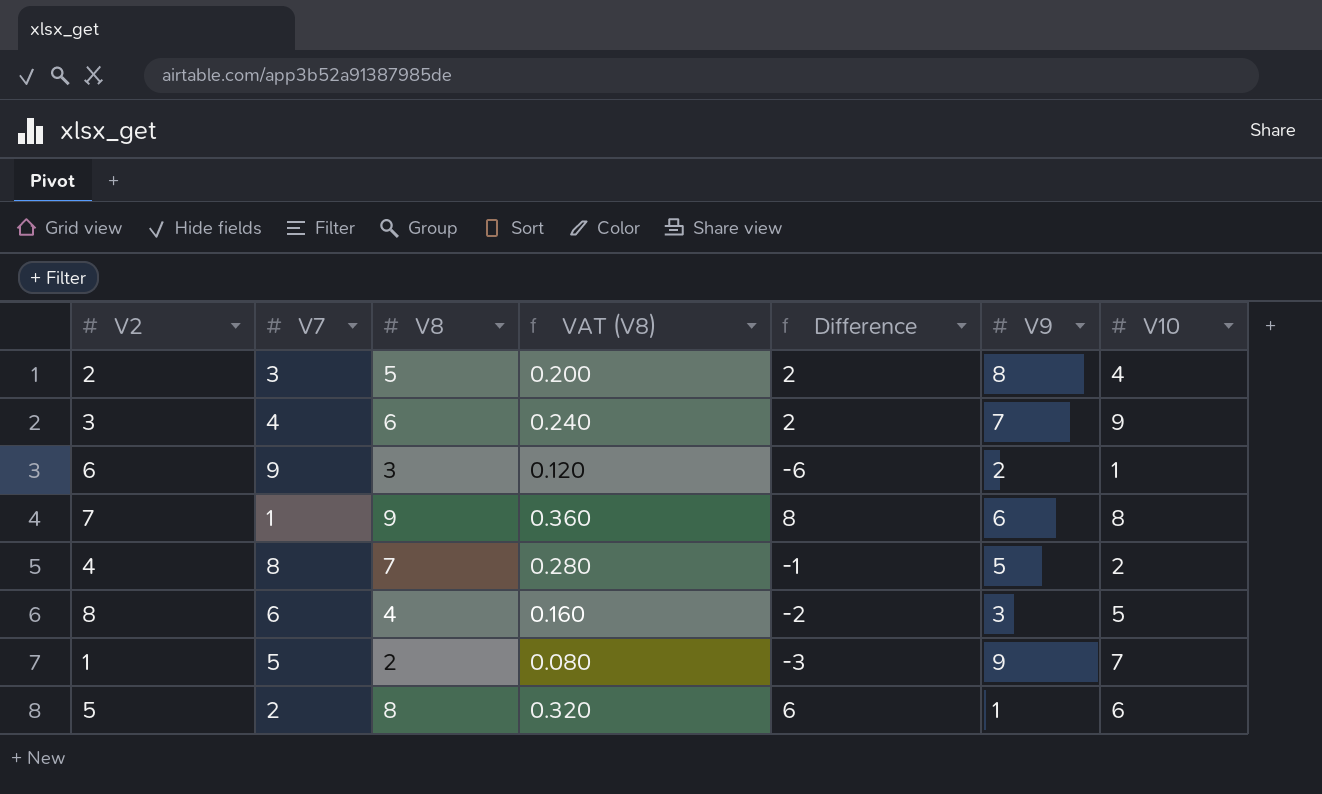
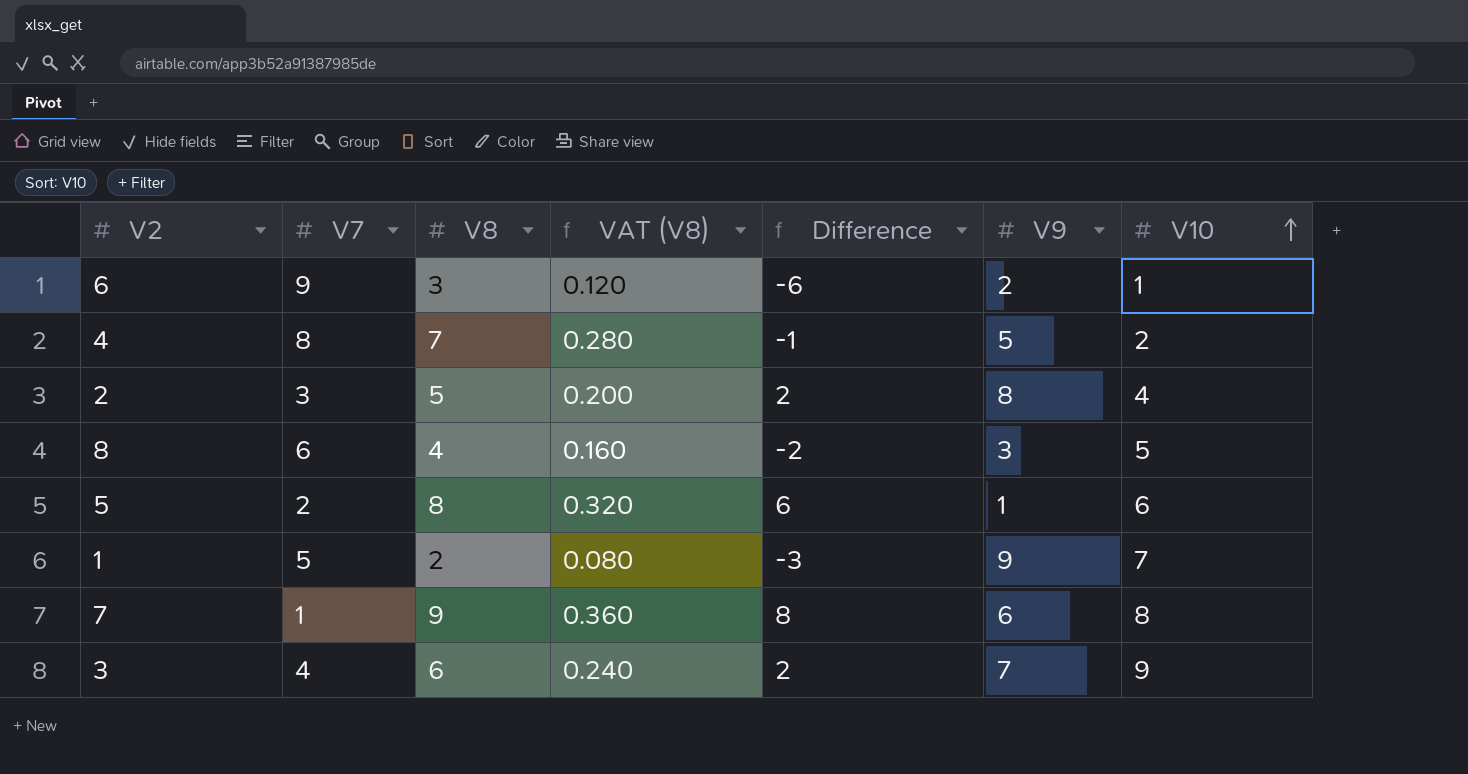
row order: none -> V10 ascending

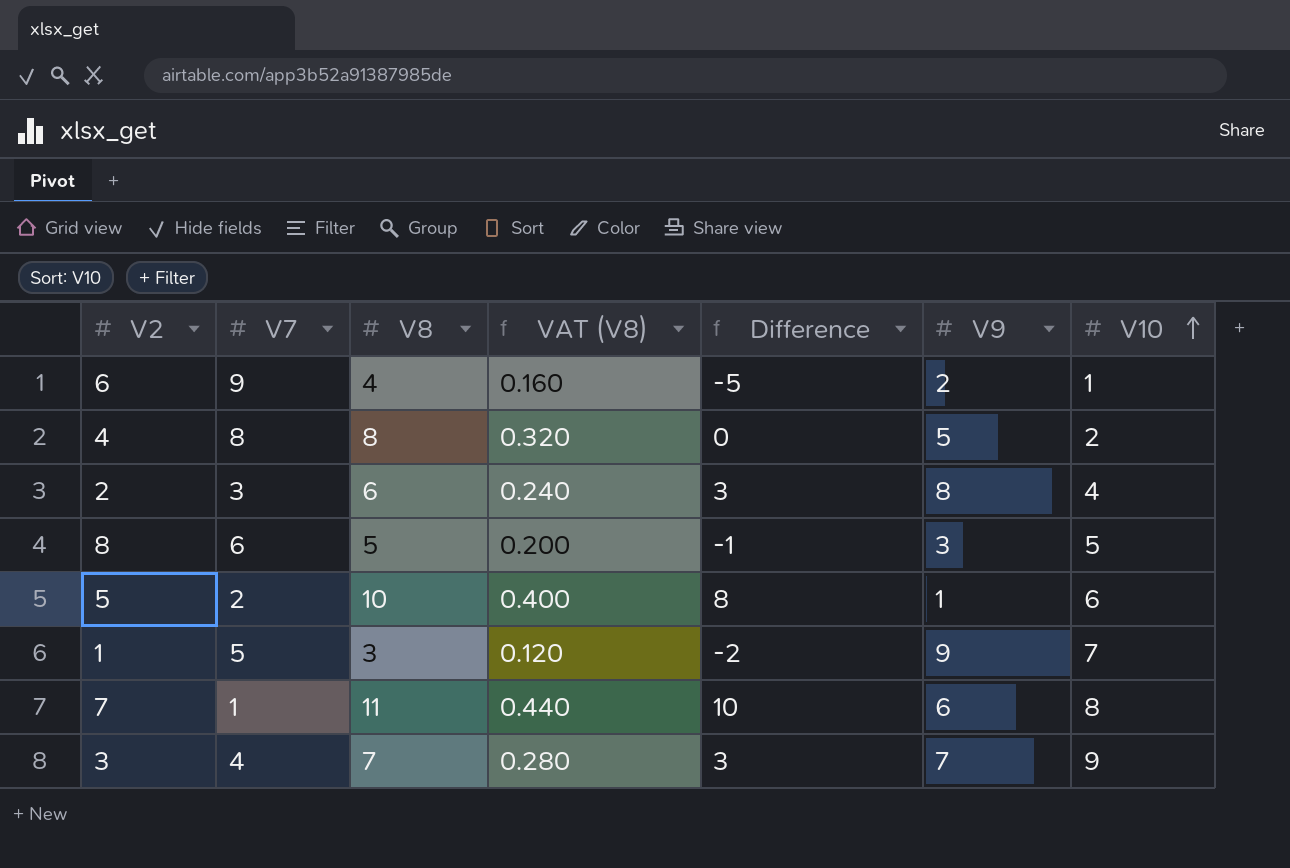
6 | V8: 3 -> 4
6 | VAT (V8): 0.120 -> 0.160
6 | Difference: -6 -> -5
4 | V8: 7 -> 8
4 | VAT (V8): 0.280 -> 0.320
4 | Difference: -1 -> 0
2 | V8: 5 -> 6
2 | VAT (V8): 0.200 -> 0.240
2 | Difference: 2 -> 3
8 | V8: 4 -> 5
8 | VAT (V8): 0.160 -> 0.200
8 | Difference: -2 -> -1
5 | V8: 8 -> 10
5 | VAT (V8): 0.320 -> 0.400
5 | Difference: 6 -> 8
1 | V8: 2 -> 3
1 | VAT (V8): 0.080 -> 0.120
1 | Difference: -3 -> -2
7 | V8: 9 -> 11
7 | VAT (V8): 0.360 -> 0.440
7 | Difference: 8 -> 10
3 | V8: 6 -> 7
3 | VAT (V8): 0.240 -> 0.280
3 | Difference: 2 -> 3

